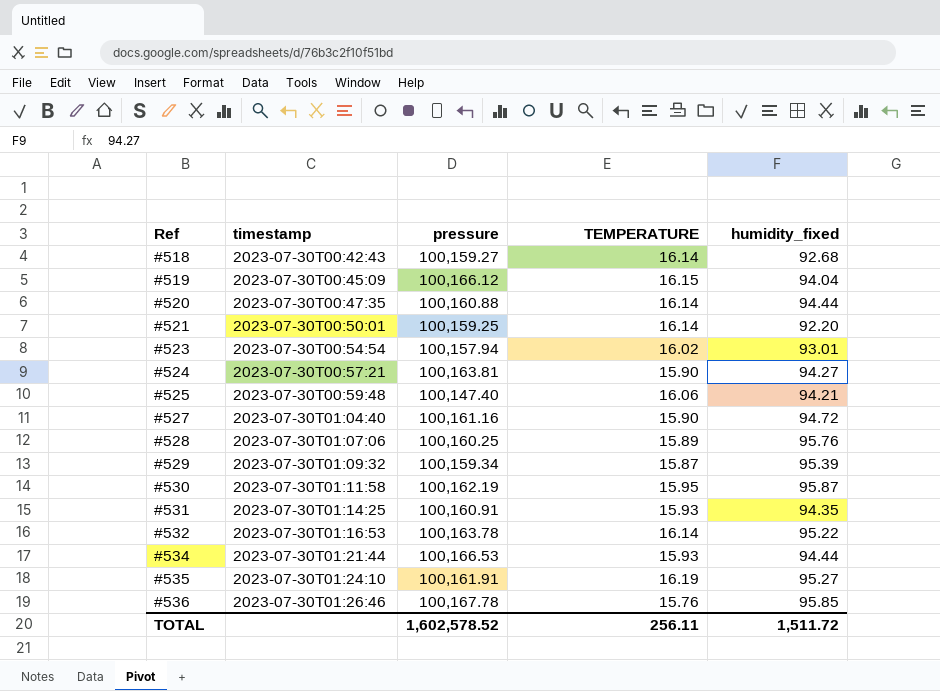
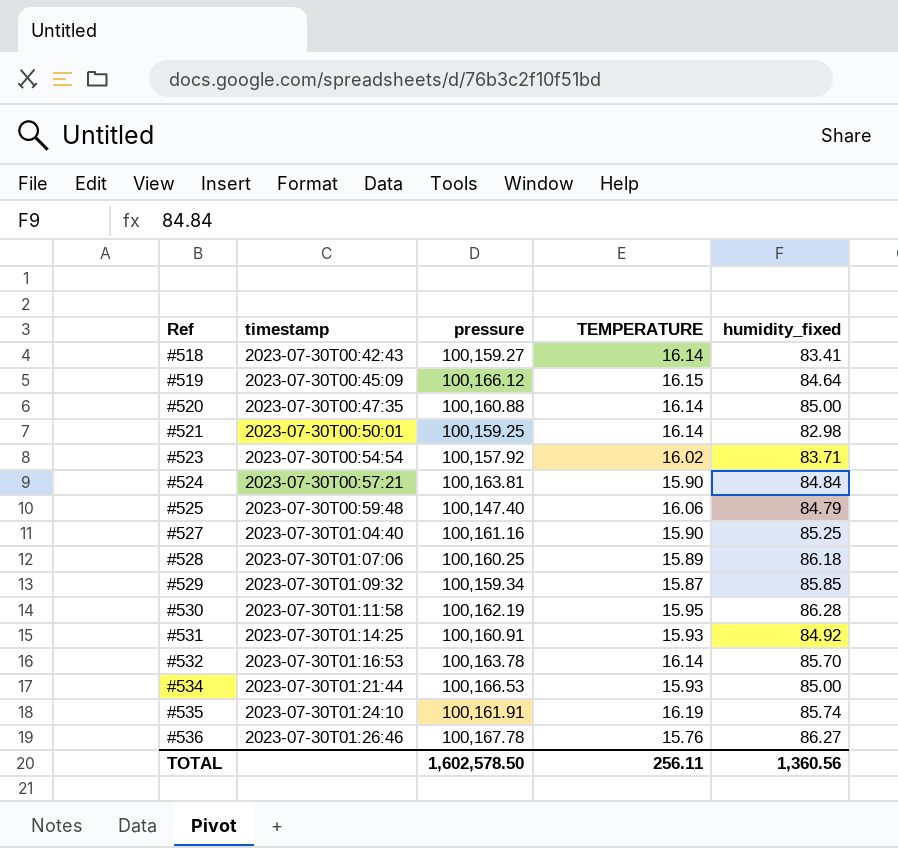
#518 | humidity_fixed: 92.68 -> 83.41
#519 | humidity_fixed: 94.04 -> 84.64
#520 | humidity_fixed: 94.44 -> 85.00
#521 | humidity_fixed: 92.20 -> 82.98
#523 | pressure: 100,157.94 -> 100,157.92
#523 | humidity_fixed: 93.01 -> 83.71
#524 | humidity_fixed: 94.27 -> 84.84
#525 | humidity_fixed: 94.21 -> 84.79
#527 | humidity_fixed: 94.72 -> 85.25
#528 | humidity_fixed: 95.76 -> 86.18
#529 | humidity_fixed: 95.39 -> 85.85
#530 | humidity_fixed: 95.87 -> 86.28
#531 | humidity_fixed: 94.35 -> 84.92
#532 | humidity_fixed: 95.22 -> 85.70
#534 | humidity_fixed: 94.44 -> 85.00
#535 | humidity_fixed: 95.27 -> 85.74
#536 | humidity_fixed: 95.85 -> 86.27
TOTAL | pressure: 1,602,578.52 -> 1,602,578.50
TOTAL | humidity_fixed: 1,511.72 -> 1,360.56

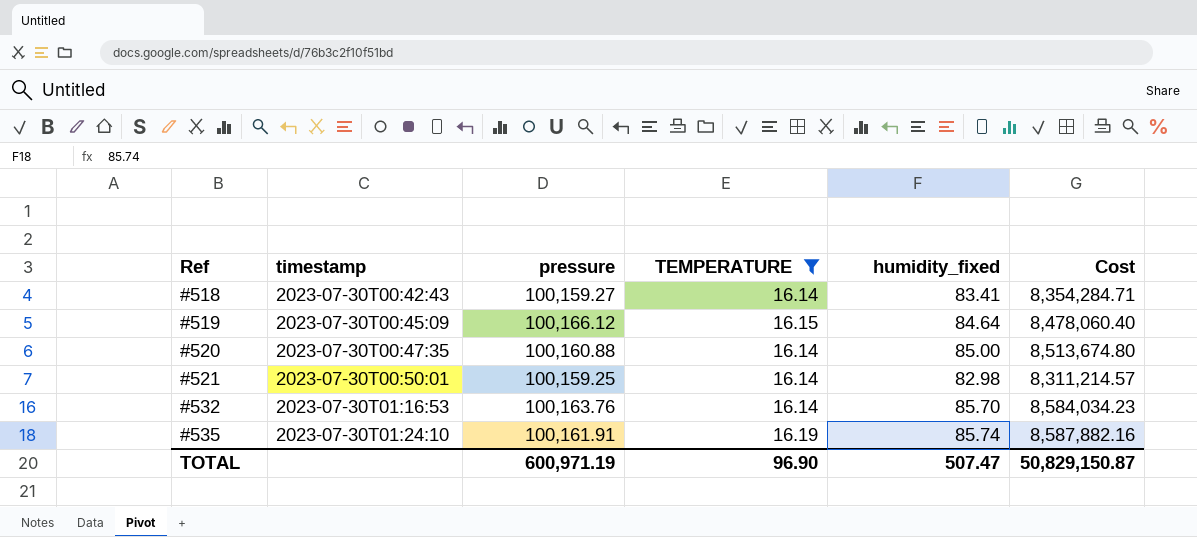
filter: none -> TEMPERATURE >= 16.14
column Cost | formula: none -> [pressure] * [humidity_fixed]
#532 | pressure: 100,163.78 -> 100,163.76
TOTAL | pressure: 1,602,578.50 -> 600,971.19
TOTAL | TEMPERATURE: 256.11 -> 96.90
TOTAL | humidity_fixed: 1,360.56 -> 507.47

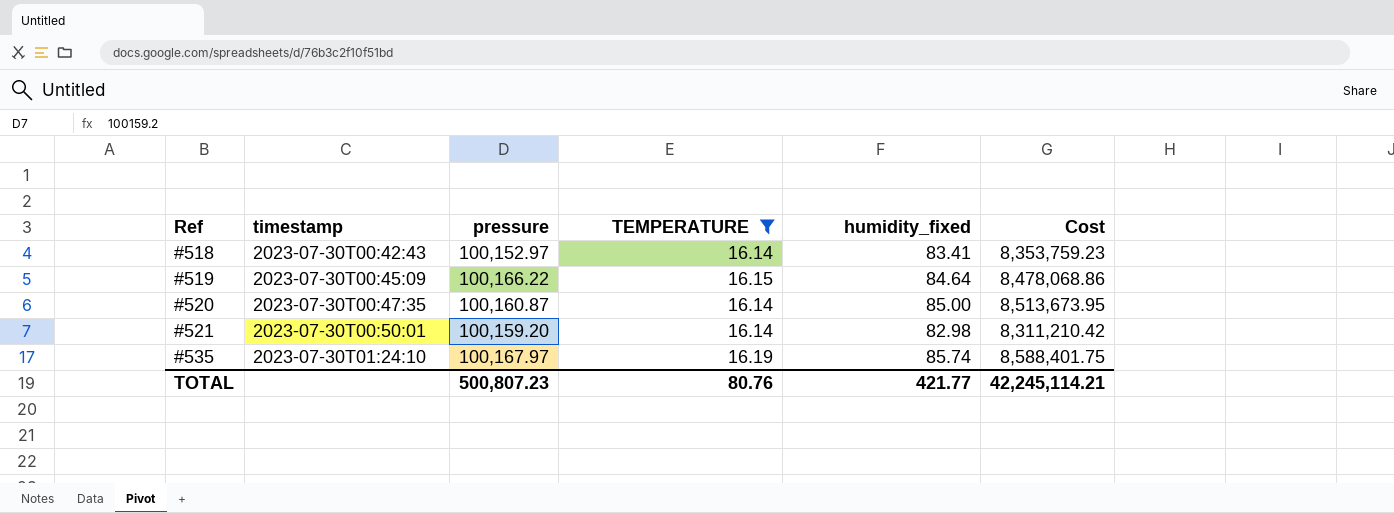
row #532: 2023-07-30T01:16:53 | 100,163.76 | 16.14 | 85.70 | 8,584,034.23 -> none
#518 | pressure: 100,159.27 -> 100,152.97
#518 | Cost: 8,354,284.71 -> 8,353,759.23
#519 | pressure: 100,166.12 -> 100,166.22
#519 | Cost: 8,478,060.40 -> 8,478,068.86
#520 | pressure: 100,160.88 -> 100,160.87
#520 | Cost: 8,513,674.80 -> 8,513,673.95
#521 | pressure: 100,159.25 -> 100,159.20
#521 | Cost: 8,311,214.57 -> 8,311,210.42
#535 | pressure: 100,161.91 -> 100,167.97
#535 | Cost: 8,587,882.16 -> 8,588,401.75
TOTAL | pressure: 600,971.19 -> 500,807.23
TOTAL | TEMPERATURE: 96.90 -> 80.76
TOTAL | humidity_fixed: 507.47 -> 421.77
TOTAL | Cost: 50,829,150.87 -> 42,245,114.21

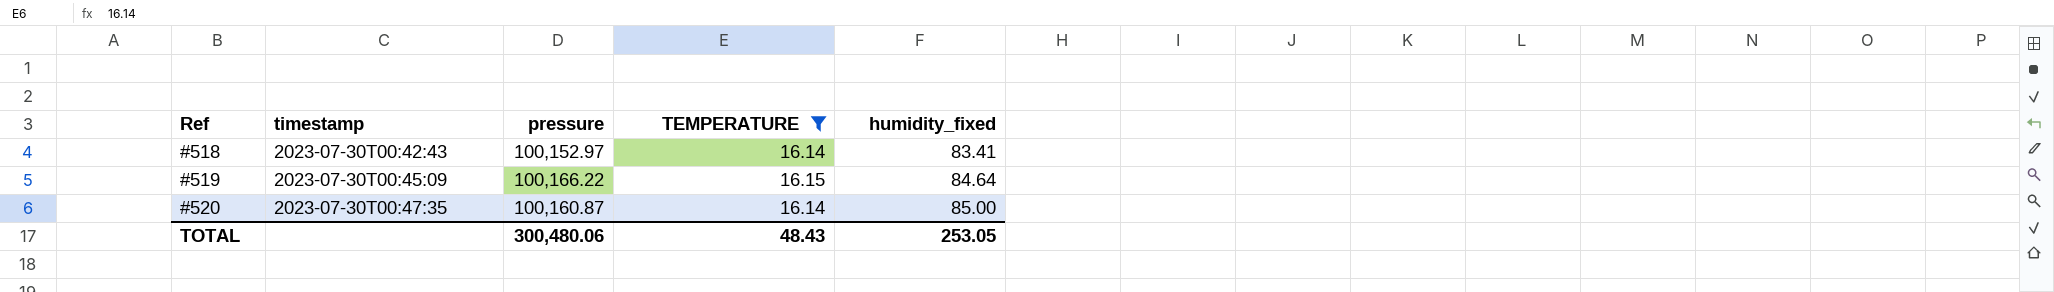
column Cost | formula: [pressure] * [humidity_fixed] -> none
row #521: 2023-07-30T00:50:01 | 100,159.20 | 16.14 | 82.98 | 8,311,210.42 -> none
row #535: 2023-07-30T01:24:10 | 100,167.97 | 16.19 | 85.74 | 8,588,401.75 -> none
TOTAL | pressure: 500,807.23 -> 300,480.06
TOTAL | TEMPERATURE: 80.76 -> 48.43
TOTAL | humidity_fixed: 421.77 -> 253.05

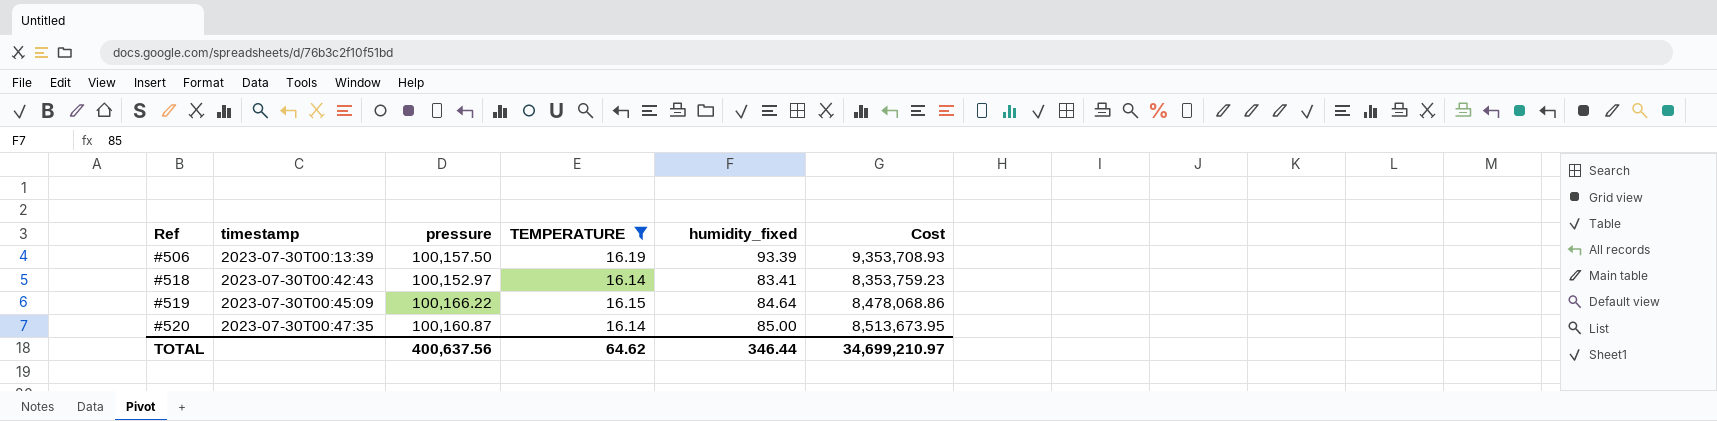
column Cost | formula: none -> [pressure] * [humidity_fixed]
row #506: none -> 2023-07-30T00:13:39 | 100,157.50 | 16.19 | 93.39 | 9,353,708.93
TOTAL | pressure: 300,480.06 -> 400,637.56
TOTAL | TEMPERATURE: 48.43 -> 64.62
TOTAL | humidity_fixed: 253.05 -> 346.44

